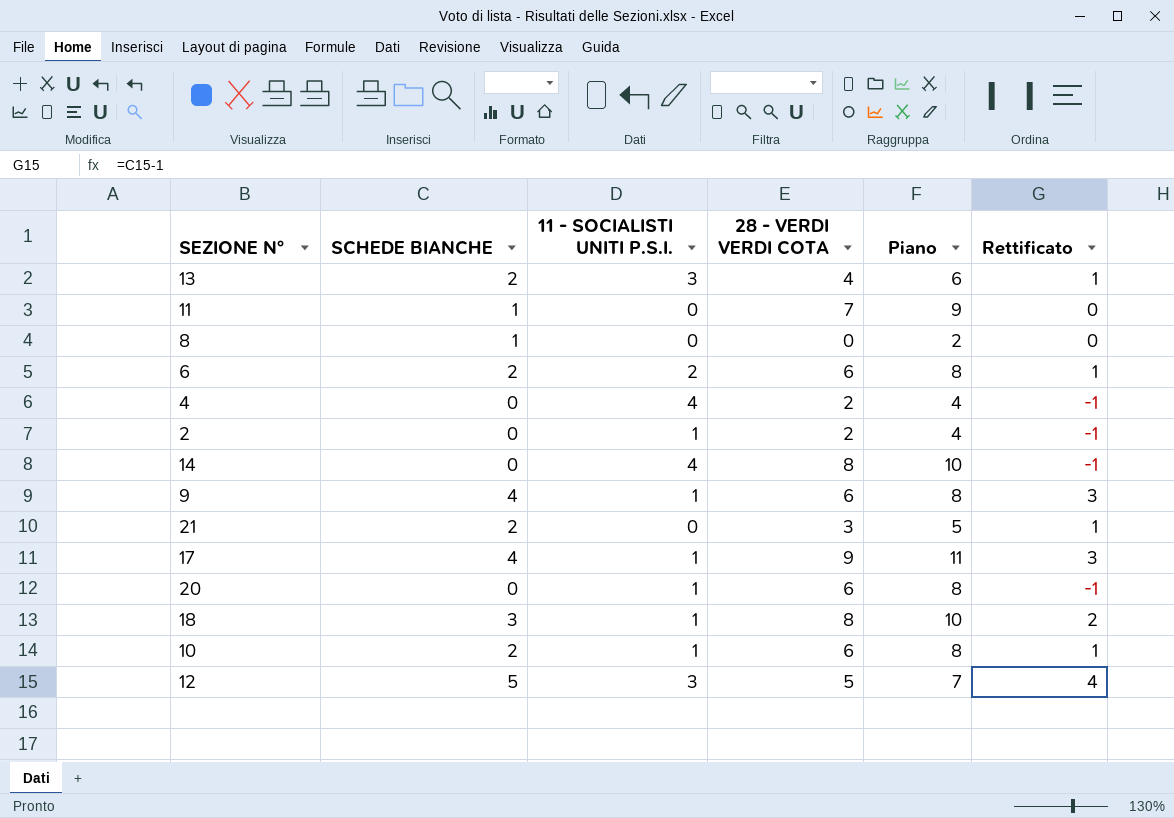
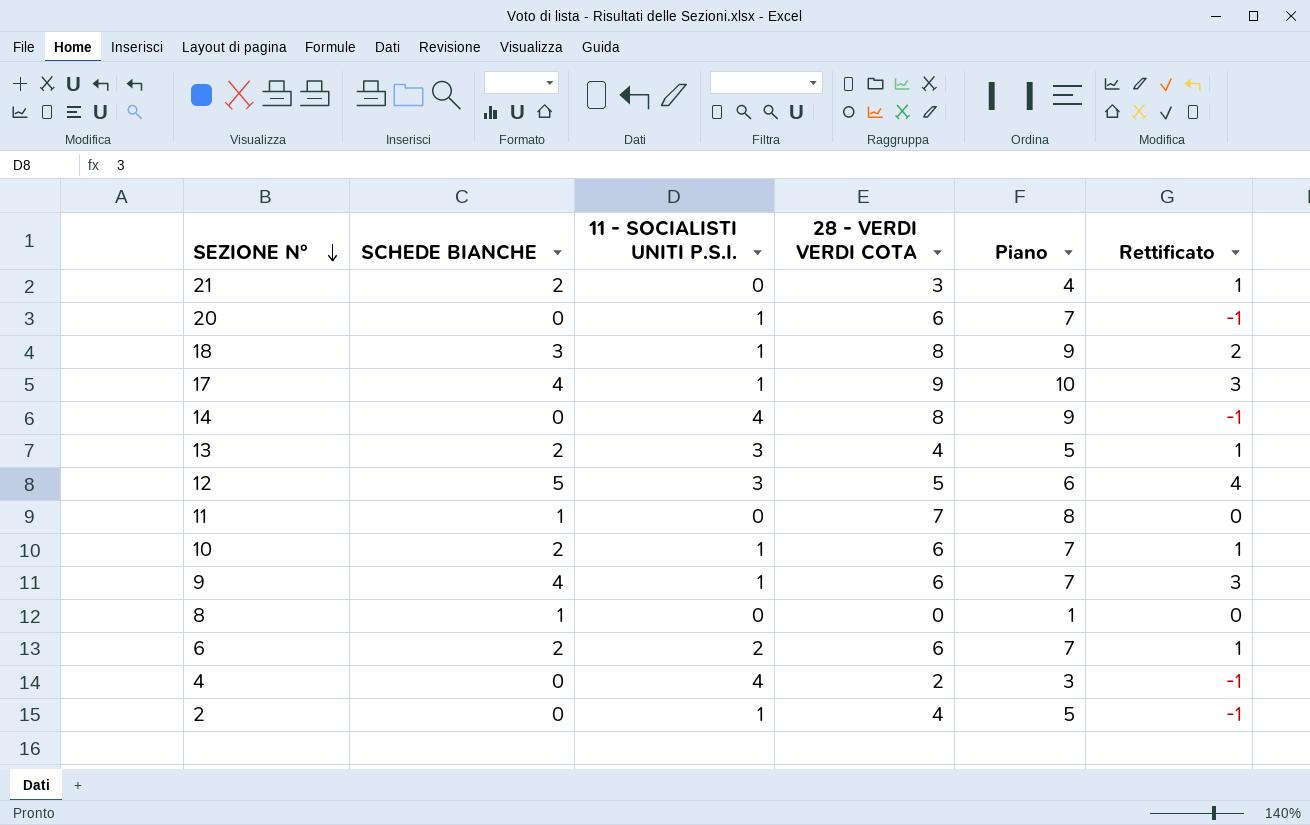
row order: none -> SEZIONE N° descending
column Piano | formula: [28 - VERDI VERDI COTA] + 2 -> [28 - VERDI VERDI COTA] + 1
2 | 28 - VERDI VERDI COTA: 2 -> 4

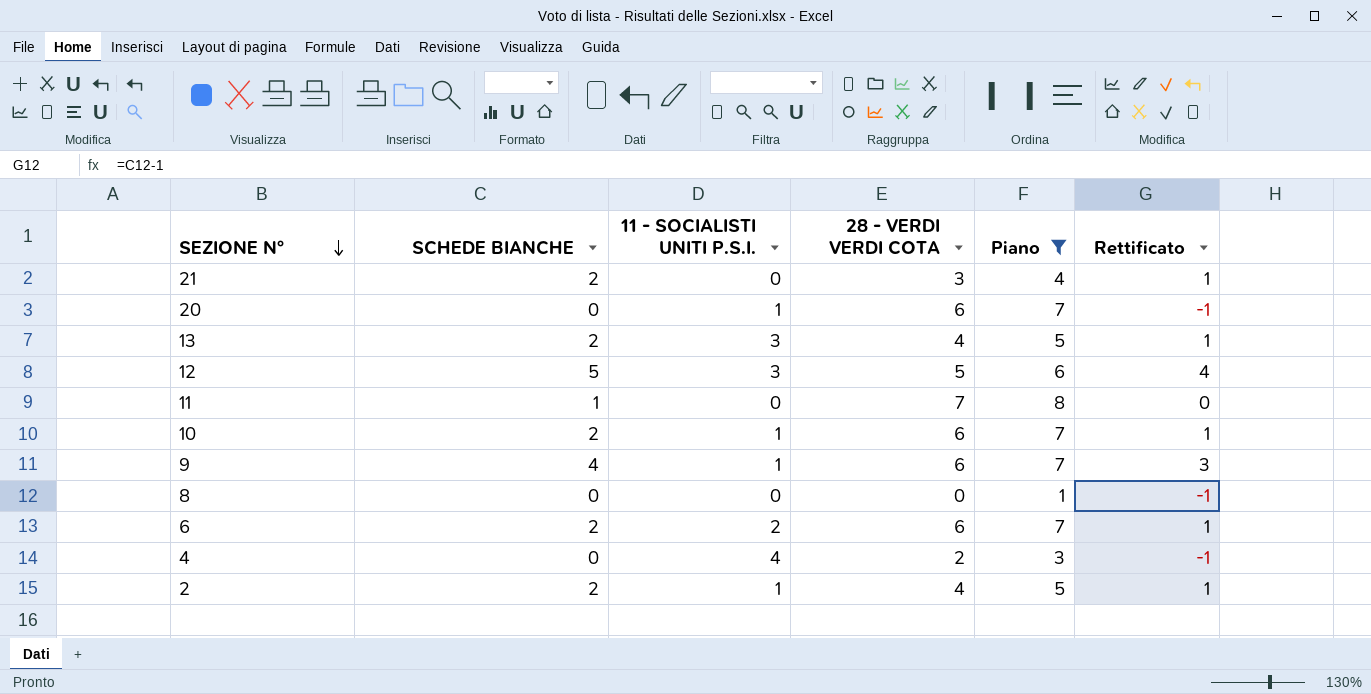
filter: none -> Piano <= 8
8 | SCHEDE BIANCHE: 1 -> 0
8 | Rettificato: 0 -> -1
2 | SCHEDE BIANCHE: 0 -> 2
2 | Rettificato: -1 -> 1

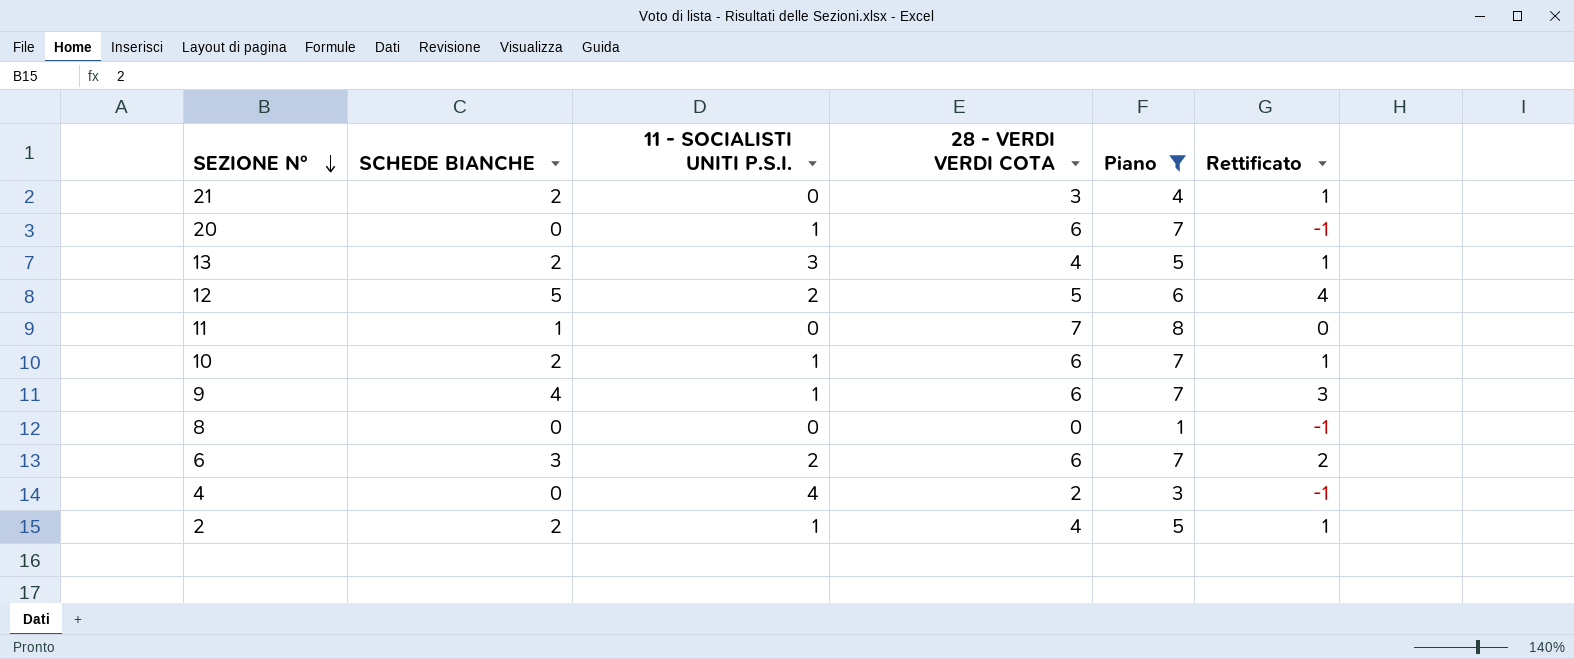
12 | 11 - SOCIALISTI UNITI P.S.I.: 3 -> 2
6 | SCHEDE BIANCHE: 2 -> 3
6 | Rettificato: 1 -> 2

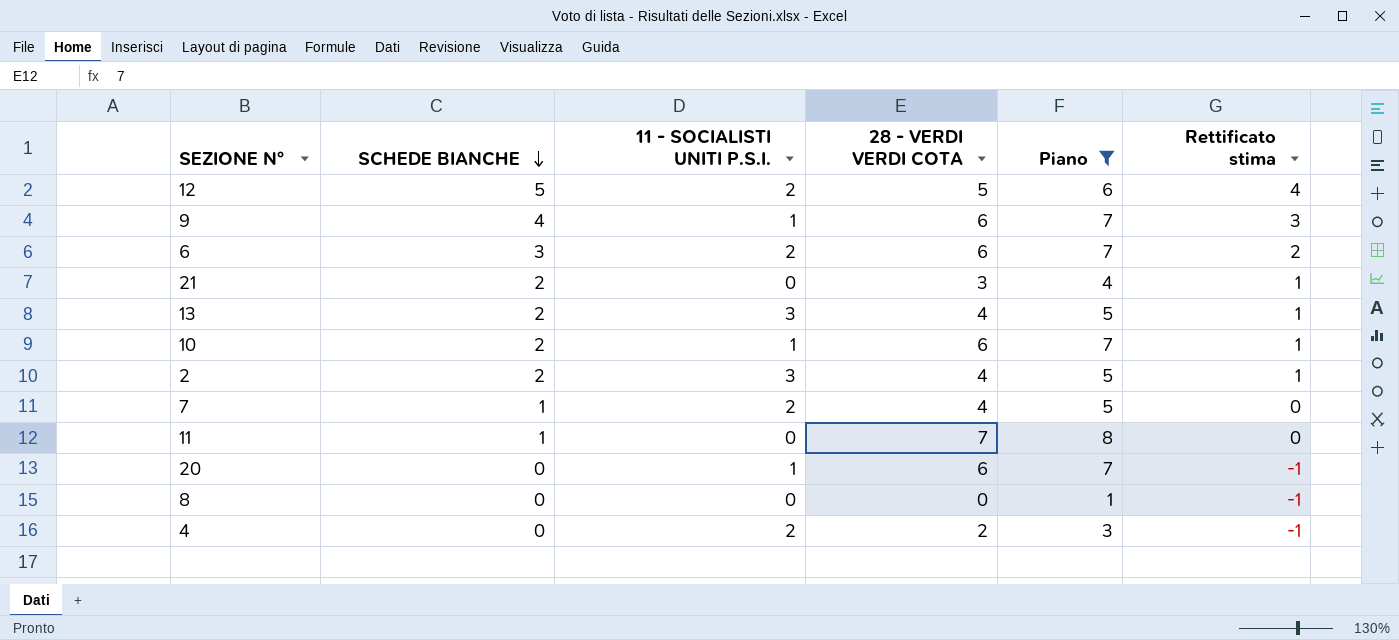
row order: SEZIONE N° descending -> SCHEDE BIANCHE descending
column name: Rettificato -> Rettificato stima
2 | 11 - SOCIALISTI UNITI P.S.I.: 1 -> 3
row 7: none -> 1 | 2 | 4 | 5 | 0
4 | 11 - SOCIALISTI UNITI P.S.I.: 4 -> 2

